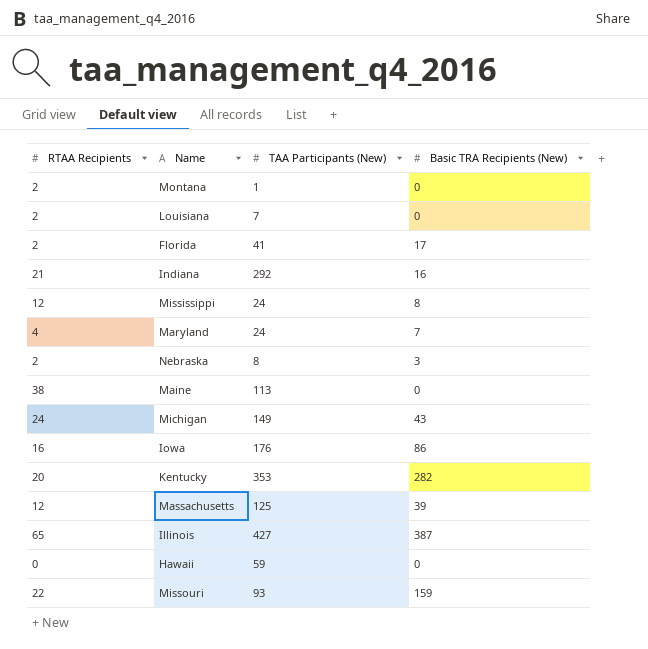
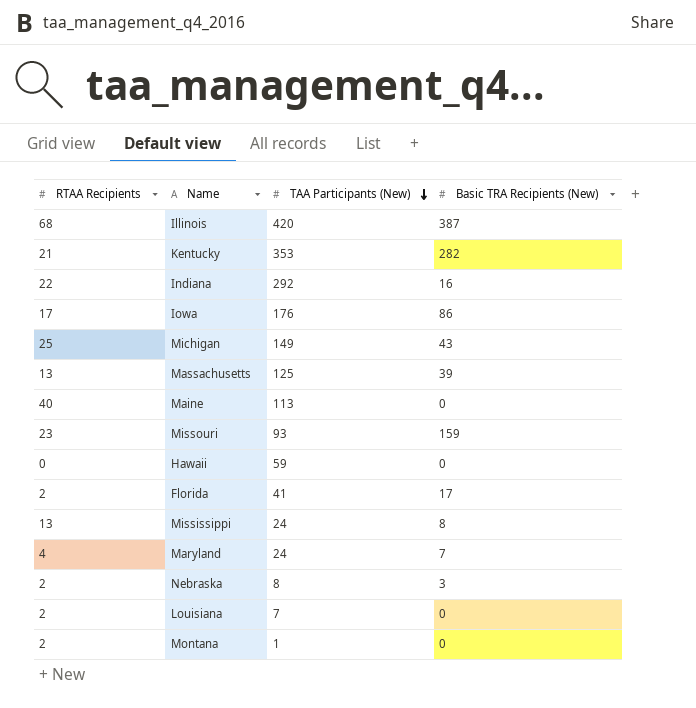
row order: none -> TAA Participants (New) descending
Illinois | RTAA Recipients: 65 -> 68
Illinois | TAA Participants (New): 427 -> 420
Kentucky | RTAA Recipients: 20 -> 21
Indiana | RTAA Recipients: 21 -> 22
Iowa | RTAA Recipients: 16 -> 17
Michigan | RTAA Recipients: 24 -> 25
Massachusetts | RTAA Recipients: 12 -> 13
Maine | RTAA Recipients: 38 -> 40
Missouri | RTAA Recipients: 22 -> 23
Mississippi | RTAA Recipients: 12 -> 13

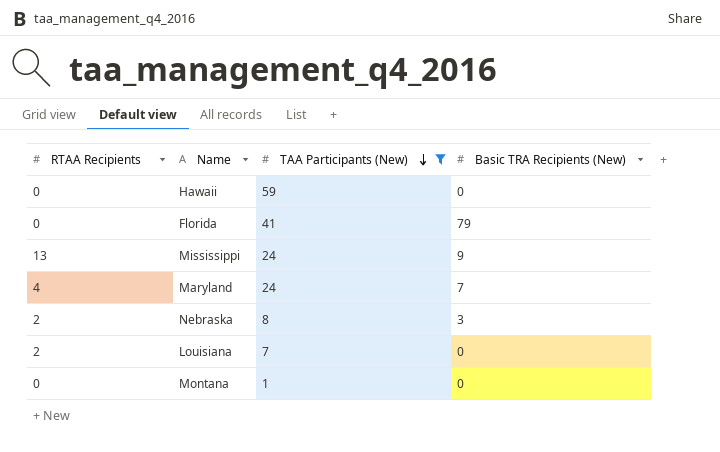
filter: none -> TAA Participants (New) <= 59
Florida | RTAA Recipients: 2 -> 0
Florida | Basic TRA Recipients (New): 17 -> 79
Mississippi | Basic TRA Recipients (New): 8 -> 9
Montana | RTAA Recipients: 2 -> 0

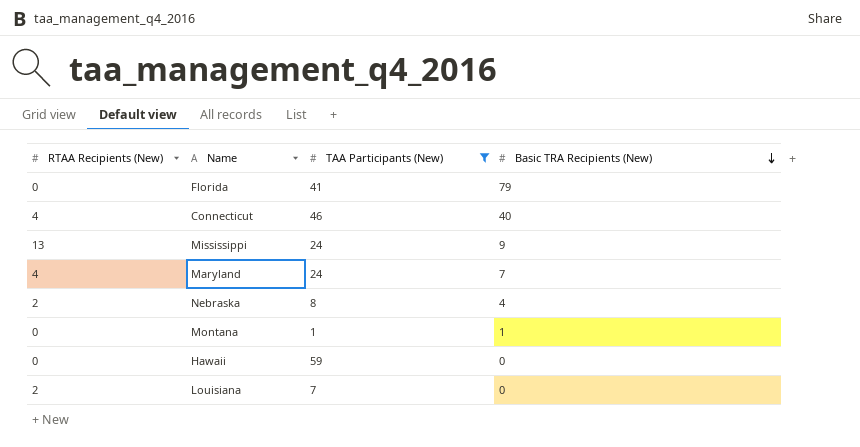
row order: TAA Participants (New) descending -> Basic TRA Recipients (New) descending
column name: RTAA Recipients -> RTAA Recipients (New)
row Connecticut: none -> 4 | 46 | 40
Nebraska | Basic TRA Recipients (New): 3 -> 4
Montana | Basic TRA Recipients (New): 0 -> 1

